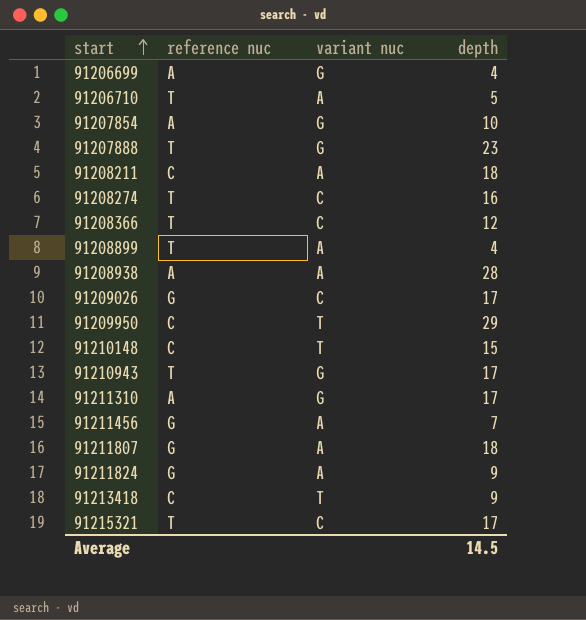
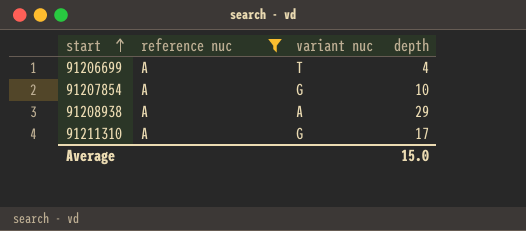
filter: none -> reference nuc = A
91206699 | variant nuc: G -> T
91208938 | depth: 28 -> 29
Average | depth: 14.5 -> 15.0

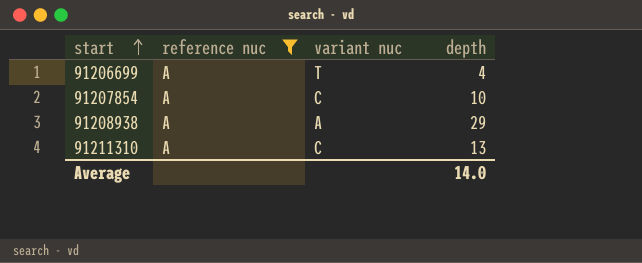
91207854 | variant nuc: G -> C
91211310 | variant nuc: G -> C
91211310 | depth: 17 -> 13
Average | depth: 15.0 -> 14.0

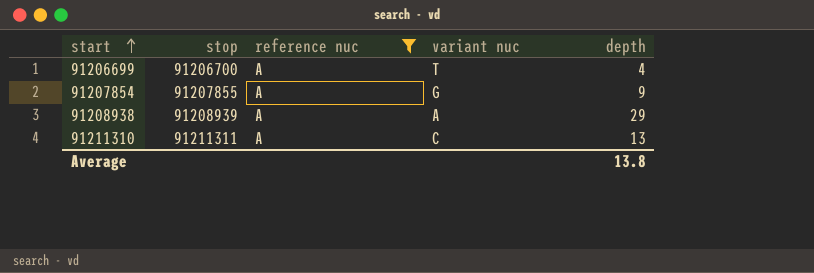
column stop | position: none -> 2
91207854 | variant nuc: C -> G
91207854 | depth: 10 -> 9
Average | depth: 14.0 -> 13.8

